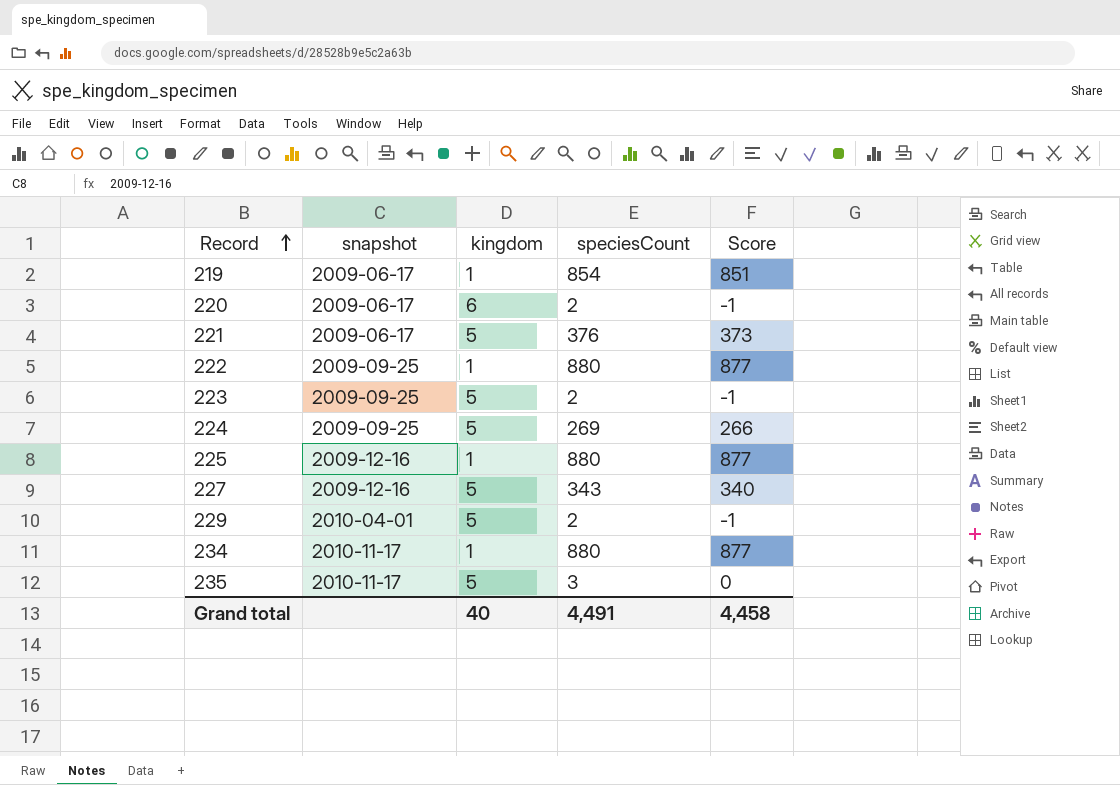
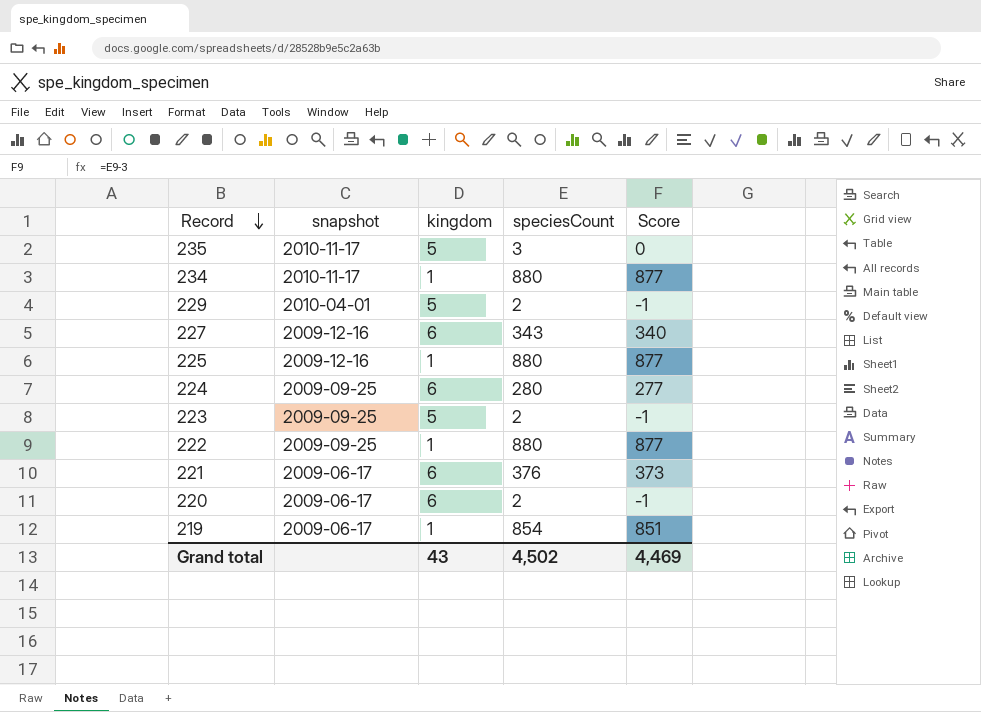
row order: Record ascending -> Record descending
227 | kingdom: 5 -> 6
224 | kingdom: 5 -> 6
224 | speciesCount: 269 -> 280
224 | Score: 266 -> 277
221 | kingdom: 5 -> 6
Grand total | kingdom: 40 -> 43
Grand total | speciesCount: 4,491 -> 4,502
Grand total | Score: 4,458 -> 4,469

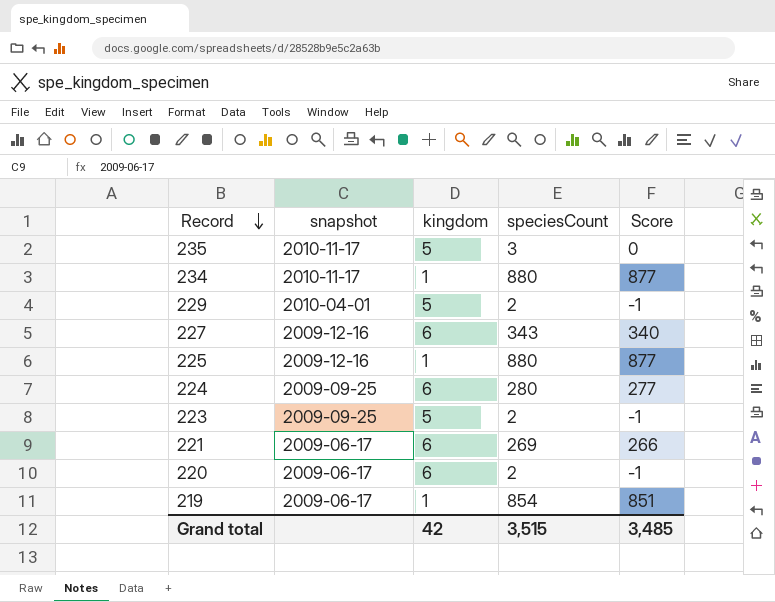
row 222: 2009-09-25 | 1 | 880 | 877 -> none
221 | speciesCount: 376 -> 269
221 | Score: 373 -> 266
Grand total | kingdom: 43 -> 42
Grand total | speciesCount: 4,502 -> 3,515
Grand total | Score: 4,469 -> 3,485

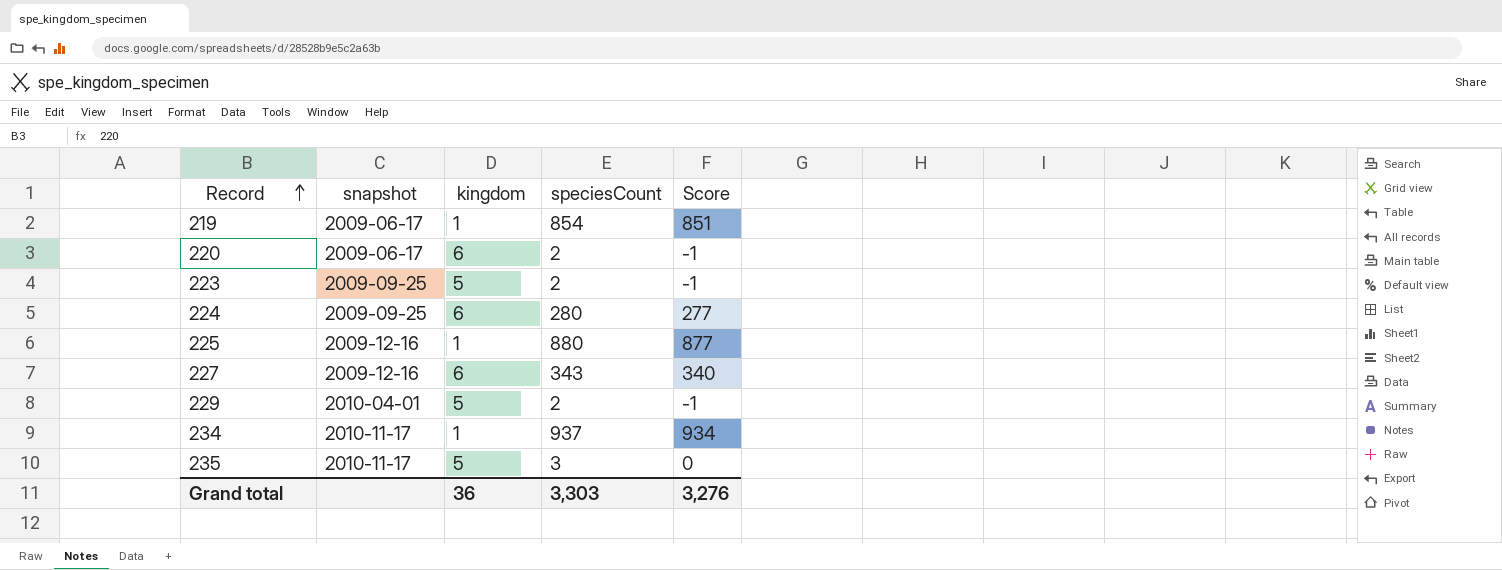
row order: Record descending -> Record ascending
row 221: 2009-06-17 | 6 | 269 | 266 -> none
234 | speciesCount: 880 -> 937
234 | Score: 877 -> 934
Grand total | kingdom: 42 -> 36
Grand total | speciesCount: 3,515 -> 3,303
Grand total | Score: 3,485 -> 3,276

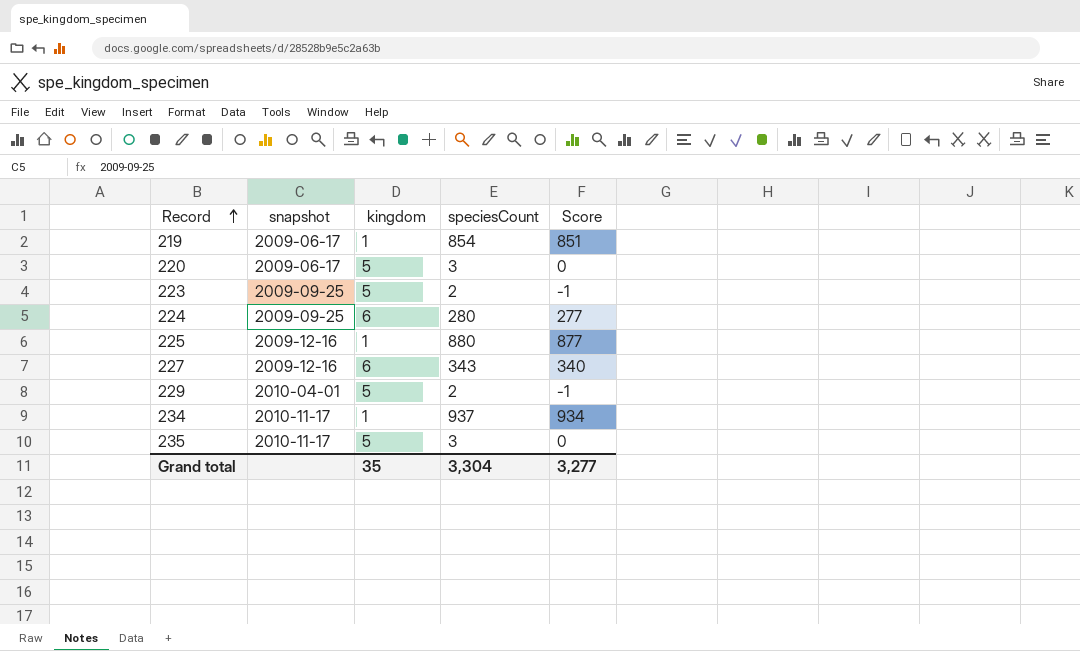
220 | kingdom: 6 -> 5
220 | speciesCount: 2 -> 3
220 | Score: -1 -> 0
Grand total | kingdom: 36 -> 35
Grand total | speciesCount: 3,303 -> 3,304
Grand total | Score: 3,276 -> 3,277

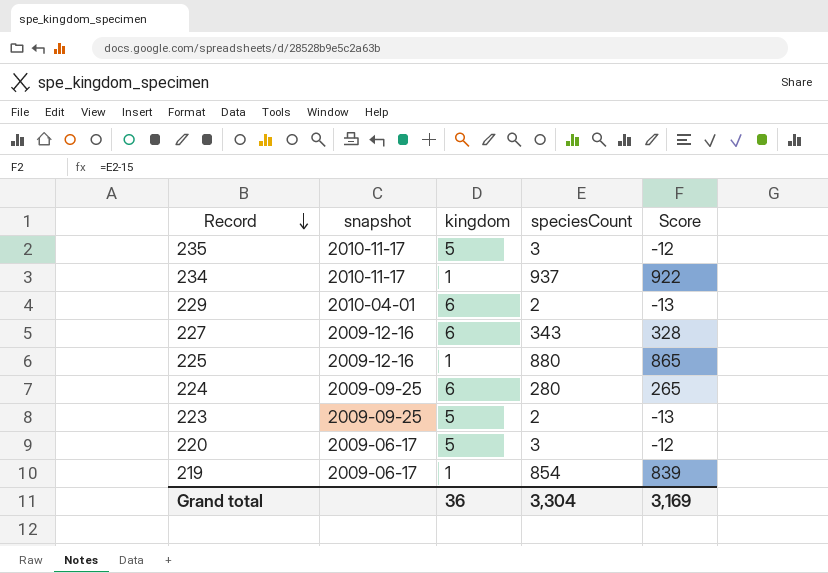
row order: Record ascending -> Record descending
column Score | formula: [speciesCount] - 3 -> [speciesCount] - 15
229 | kingdom: 5 -> 6
Grand total | kingdom: 35 -> 36
Grand total | Score: 3,277 -> 3,169

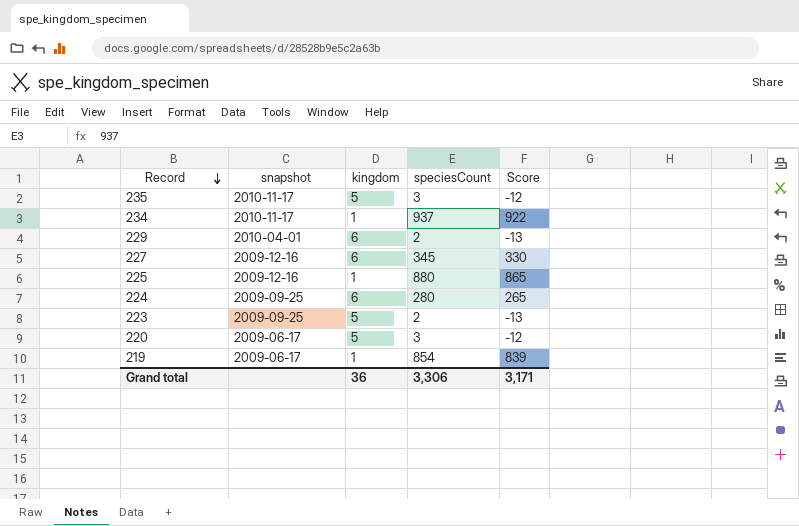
227 | speciesCount: 343 -> 345
227 | Score: 328 -> 330
Grand total | speciesCount: 3,304 -> 3,306
Grand total | Score: 3,169 -> 3,171

